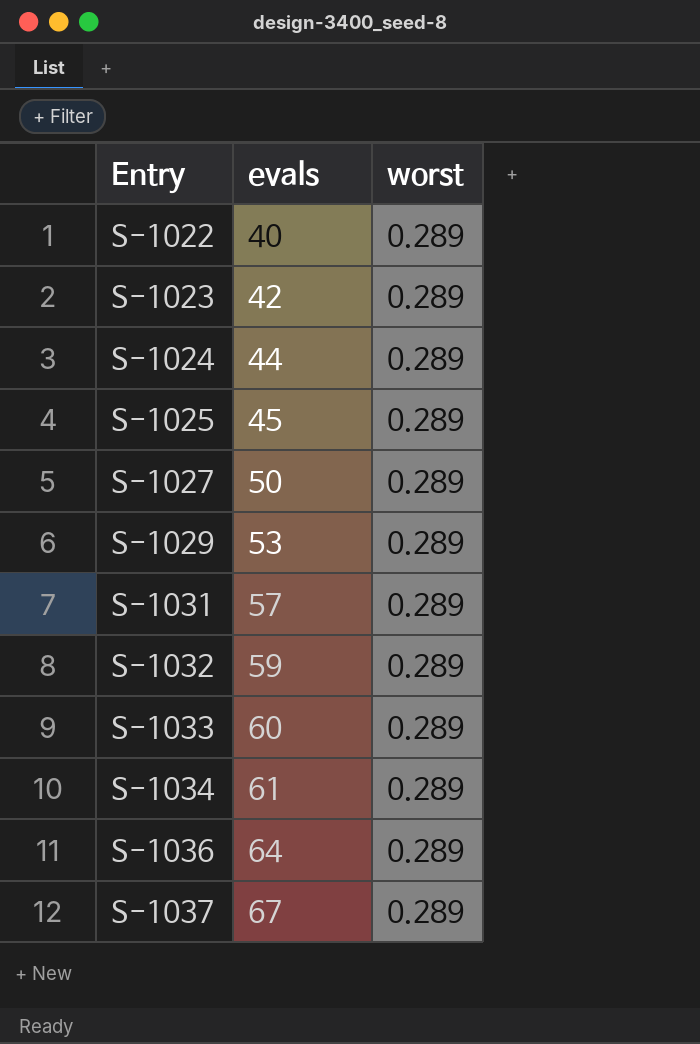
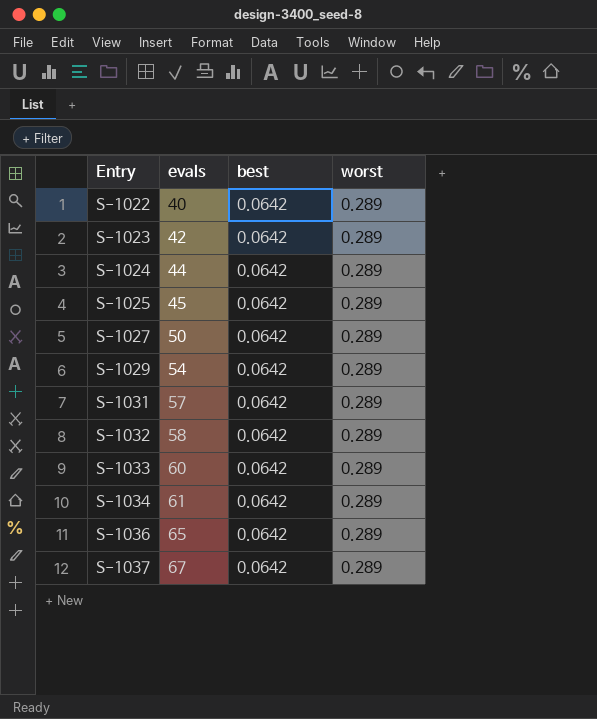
column best | position: none -> 3
S-1029 | evals: 53 -> 54
S-1032 | evals: 59 -> 58
S-1036 | evals: 64 -> 65

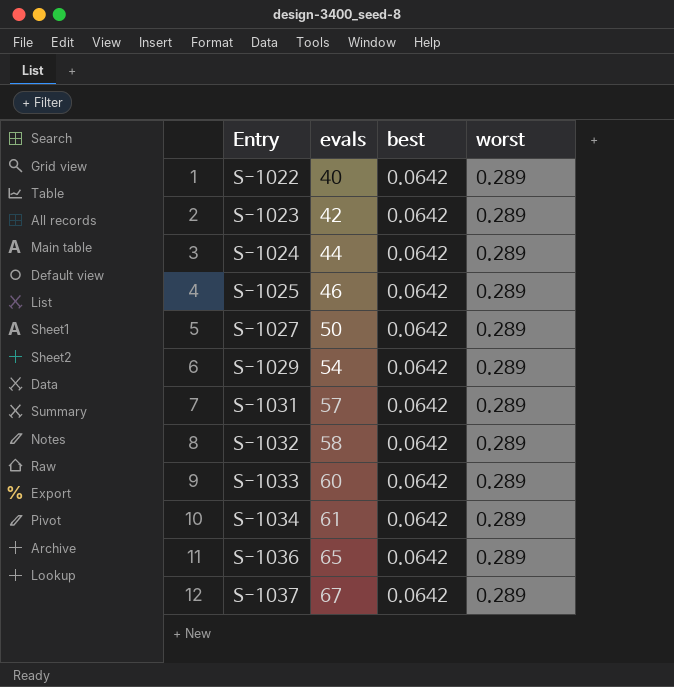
S-1025 | evals: 45 -> 46

